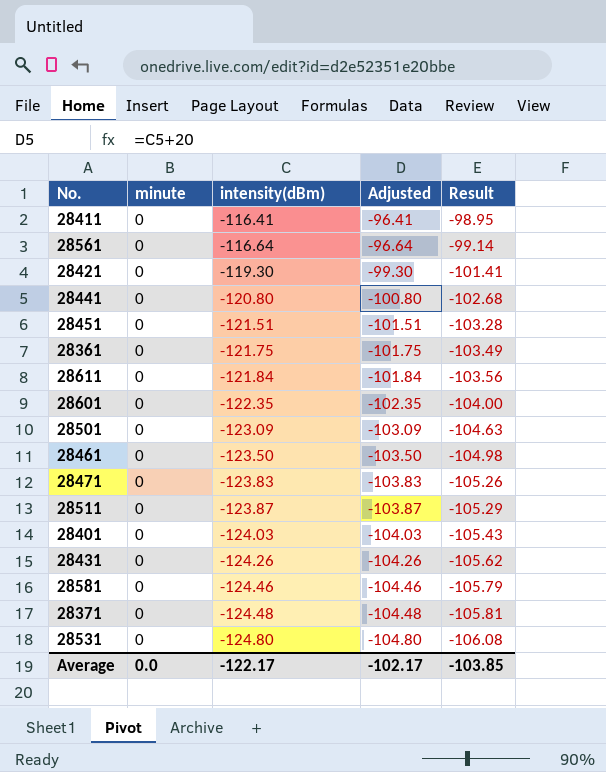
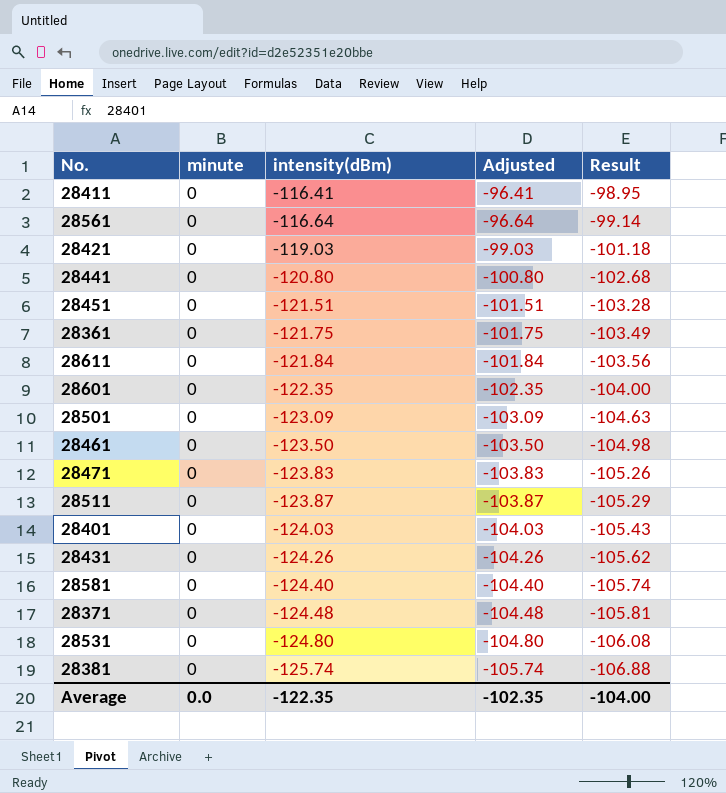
28421 | intensity(dBm): -119.30 -> -119.03
28421 | Adjusted: -99.30 -> -99.03
28421 | Result: -101.41 -> -101.18
28581 | intensity(dBm): -124.46 -> -124.40
28581 | Adjusted: -104.46 -> -104.40
28581 | Result: -105.79 -> -105.74
row 28381: none -> 0 | -125.74 | -105.74 | -106.88
Average | intensity(dBm): -122.17 -> -122.35
Average | Adjusted: -102.17 -> -102.35
Average | Result: -103.85 -> -104.00

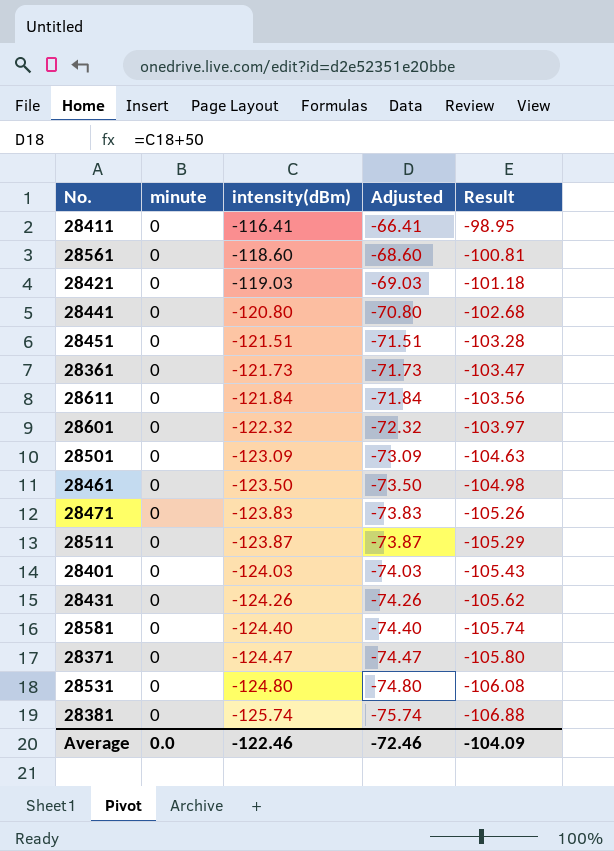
column Adjusted | formula: [intensity(dBm)] + 20 -> [intensity(dBm)] + 50
28561 | intensity(dBm): -116.64 -> -118.60
28561 | Result: -99.14 -> -100.81
28361 | intensity(dBm): -121.75 -> -121.73
28361 | Result: -103.49 -> -103.47
28601 | intensity(dBm): -122.35 -> -122.32
28601 | Result: -104.00 -> -103.97
28371 | intensity(dBm): -124.48 -> -124.47
28371 | Result: -105.81 -> -105.80
Average | intensity(dBm): -122.35 -> -122.46
Average | Adjusted: -102.35 -> -72.46
Average | Result: -104.00 -> -104.09

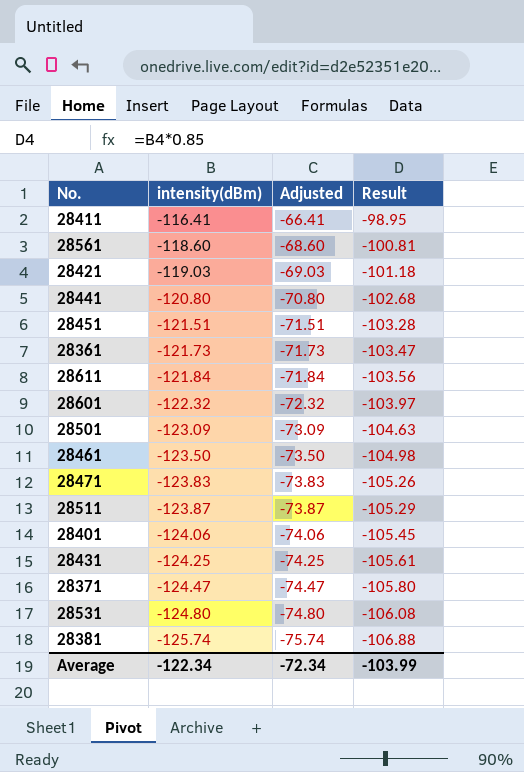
column minute | position: 2 -> none
row 28581: 0 | -124.40 | -74.40 | -105.74 -> none
28401 | intensity(dBm): -124.03 -> -124.06
28401 | Adjusted: -74.03 -> -74.06
28401 | Result: -105.43 -> -105.45
28431 | intensity(dBm): -124.26 -> -124.25
28431 | Adjusted: -74.26 -> -74.25
28431 | Result: -105.62 -> -105.61
Average | intensity(dBm): -122.46 -> -122.34
Average | Adjusted: -72.46 -> -72.34
Average | Result: -104.09 -> -103.99

